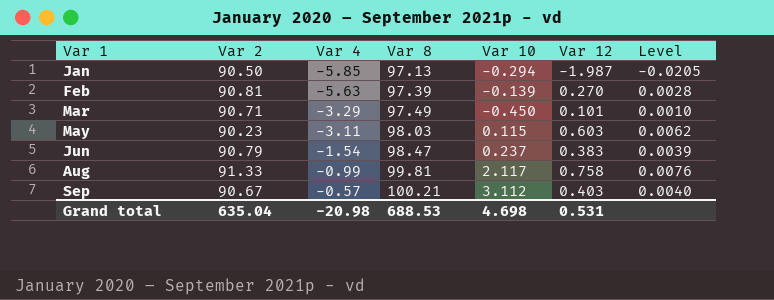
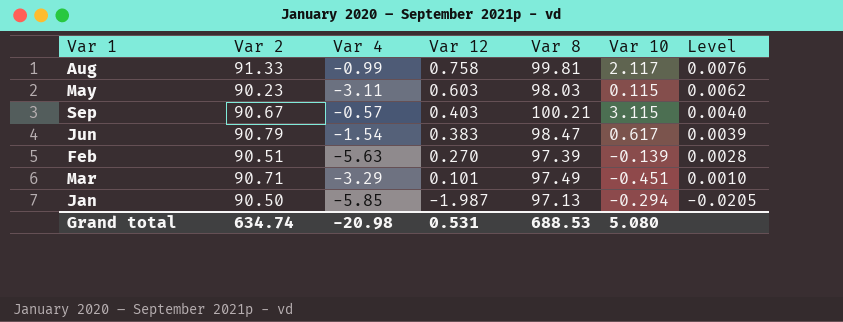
row order: Var 1 ascending -> Var 12 descending
column Var 12 | position: 6 -> 4
Sep | Var 10: 3.112 -> 3.115
Jun | Var 10: 0.237 -> 0.617
Feb | Var 2: 90.81 -> 90.51
Mar | Var 10: -0.450 -> -0.451
Grand total | Var 2: 635.04 -> 634.74
Grand total | Var 10: 4.698 -> 5.080

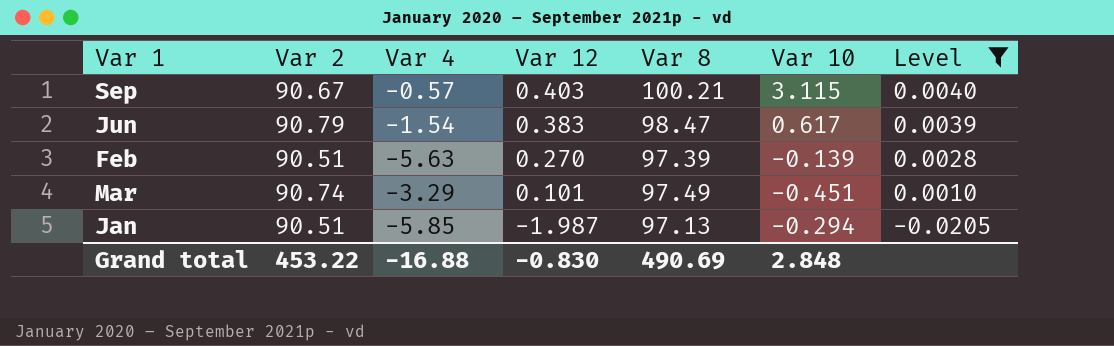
filter: none -> Level <= 0.0040
Mar | Var 2: 90.71 -> 90.74
Jan | Var 2: 90.50 -> 90.51
Grand total | Var 2: 634.74 -> 453.22
Grand total | Var 4: -20.98 -> -16.88
Grand total | Var 12: 0.531 -> -0.830
Grand total | Var 8: 688.53 -> 490.69
Grand total | Var 10: 5.080 -> 2.848

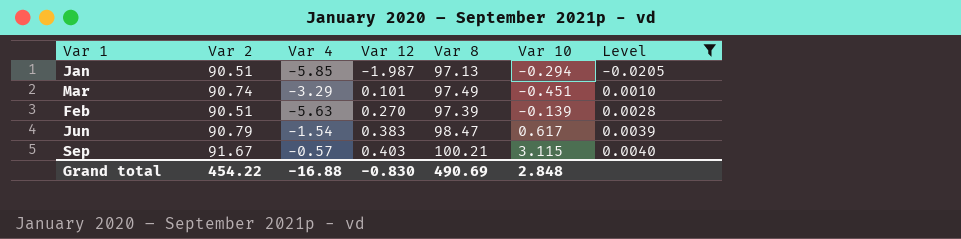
row order: Var 12 descending -> Var 12 ascending
Sep | Var 2: 90.67 -> 91.67
Grand total | Var 2: 453.22 -> 454.22

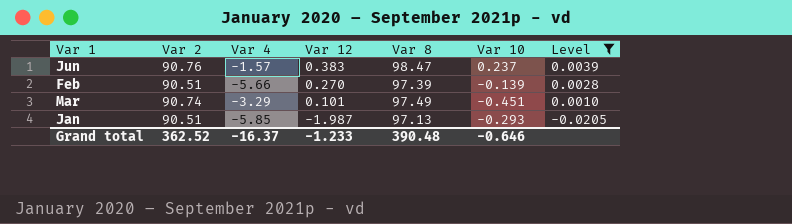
row order: Var 12 ascending -> Var 12 descending
row Sep: 91.67 | -0.57 | 0.403 | 100.21 | 3.115 | 0.0040 -> none
Jun | Var 2: 90.79 -> 90.76
Jun | Var 4: -1.54 -> -1.57
Jun | Var 10: 0.617 -> 0.237
Feb | Var 4: -5.63 -> -5.66
Jan | Var 10: -0.294 -> -0.293
Grand total | Var 2: 454.22 -> 362.52
Grand total | Var 4: -16.88 -> -16.37
Grand total | Var 12: -0.830 -> -1.233
Grand total | Var 8: 490.69 -> 390.48
Grand total | Var 10: 2.848 -> -0.646

